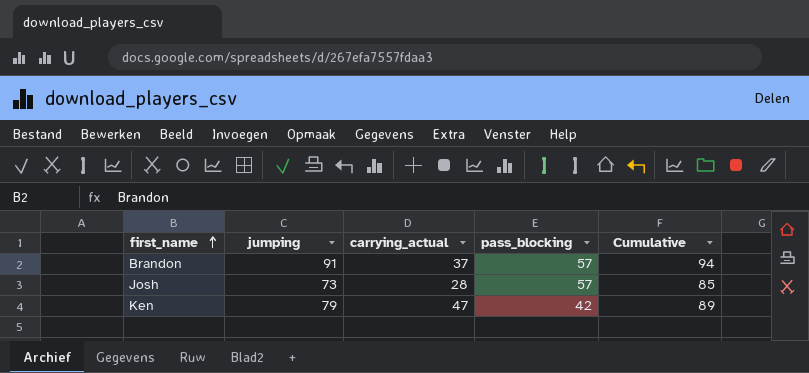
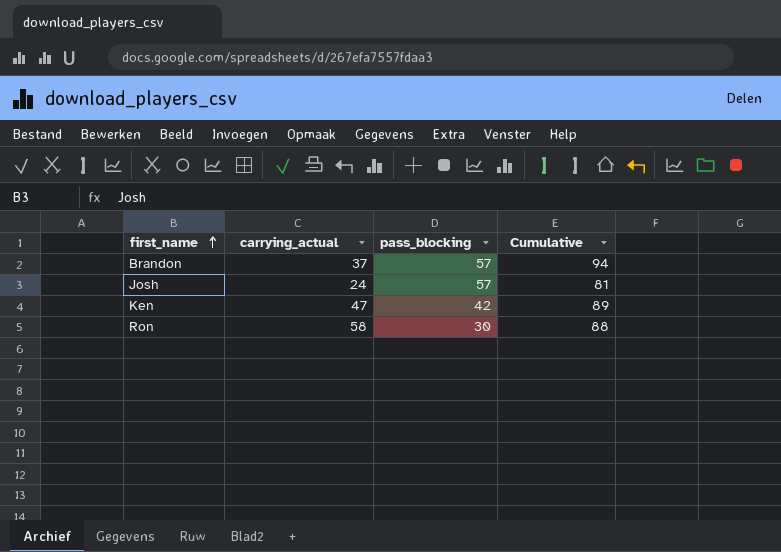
column jumping | position: 2 -> none
Josh | carrying_actual: 28 -> 24
Josh | Cumulative: 85 -> 81
row Ron: none -> 58 | 30 | 88

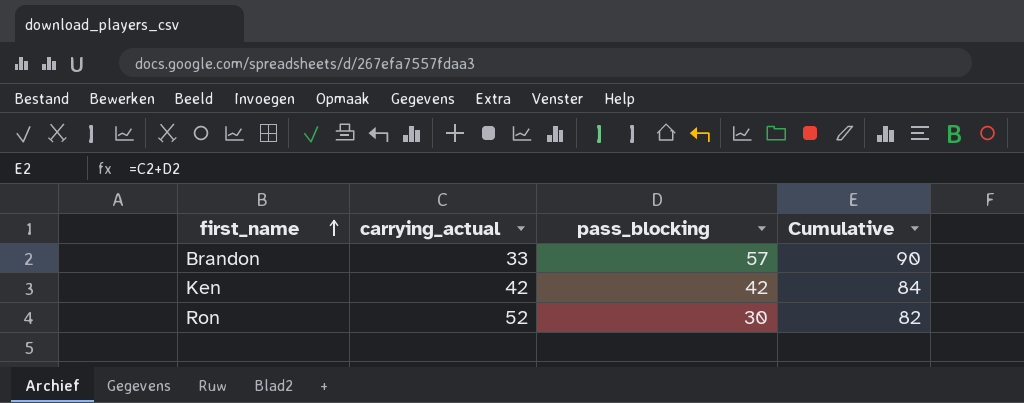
row Josh: 24 | 57 | 81 -> none
Brandon | carrying_actual: 37 -> 33
Brandon | Cumulative: 94 -> 90
Ken | carrying_actual: 47 -> 42
Ken | Cumulative: 89 -> 84
Ron | carrying_actual: 58 -> 52
Ron | Cumulative: 88 -> 82

